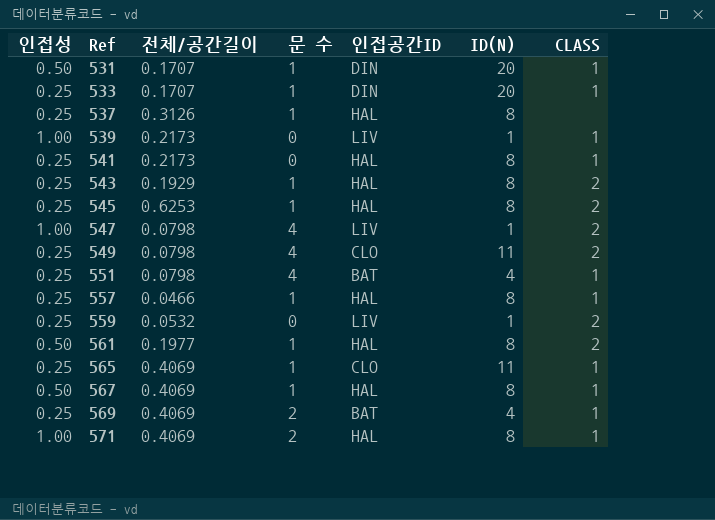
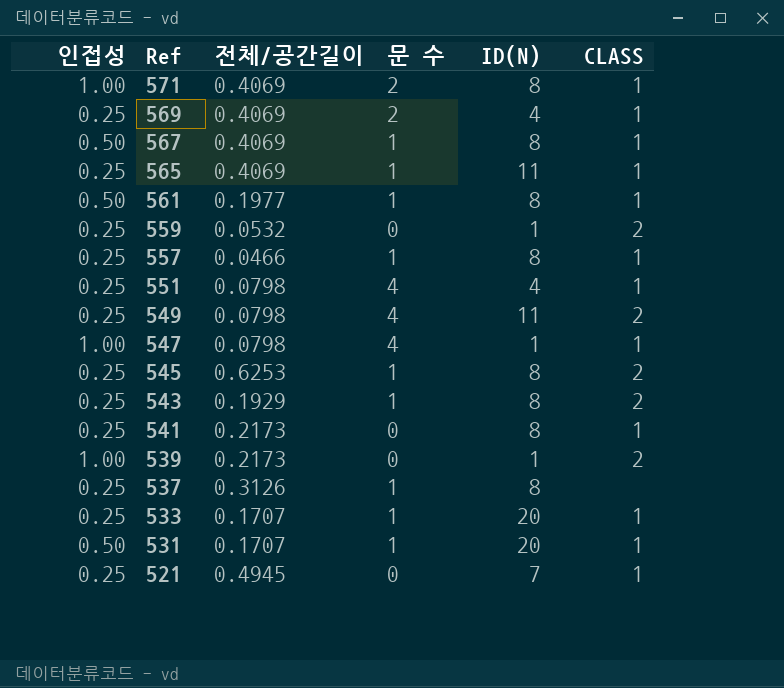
row order: Ref ascending -> Ref descending
column 인접공간ID | position: 5 -> none
561 | CLASS: 2 -> 1
547 | CLASS: 2 -> 1
539 | CLASS: 1 -> 2
row 521: none -> 0.25 | 0.4945 | 0 | 7 | 1

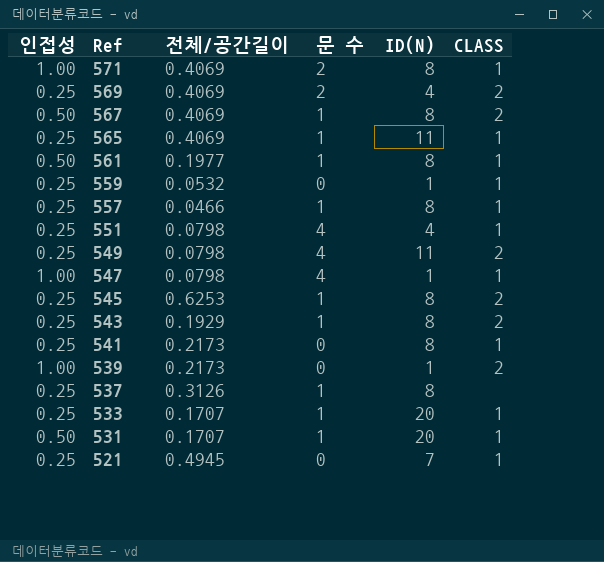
569 | CLASS: 1 -> 2
567 | CLASS: 1 -> 2
559 | CLASS: 2 -> 1

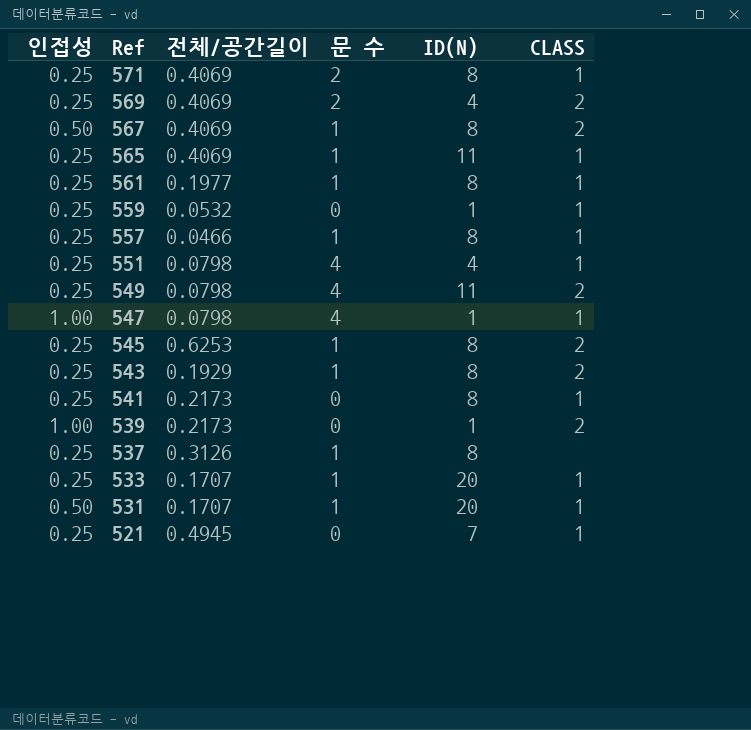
571 | 인접성: 1.00 -> 0.25
561 | 인접성: 0.50 -> 0.25

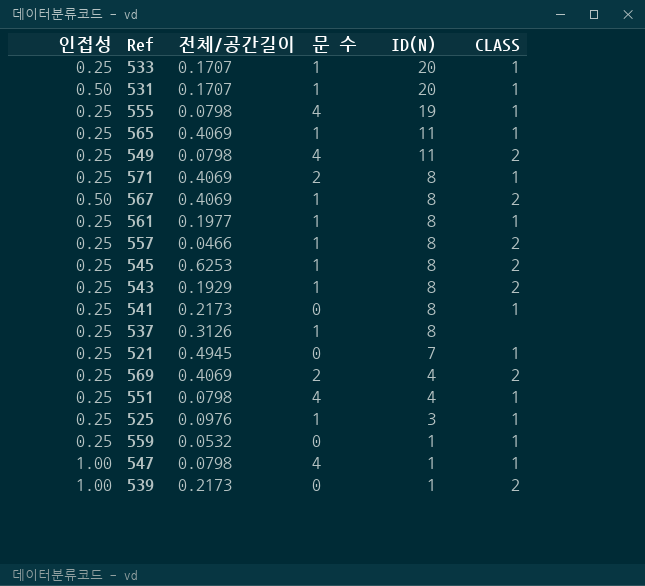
row order: Ref descending -> ID(N) descending
row 555: none -> 0.25 | 0.0798 | 4 | 19 | 1
557 | CLASS: 1 -> 2
row 525: none -> 0.25 | 0.0976 | 1 | 3 | 1

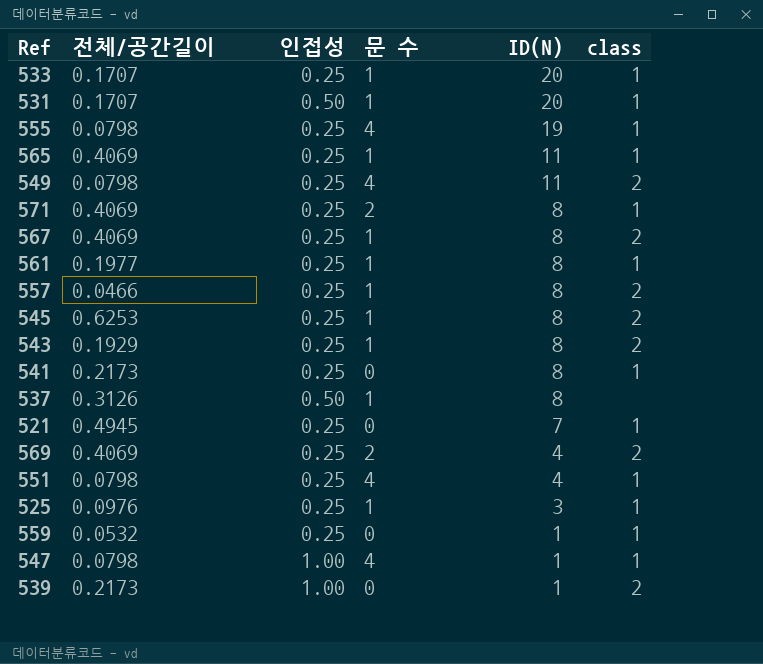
column 인접성 | position: 1 -> 3
column name: CLASS -> class
567 | 인접성: 0.50 -> 0.25
537 | 인접성: 0.25 -> 0.50

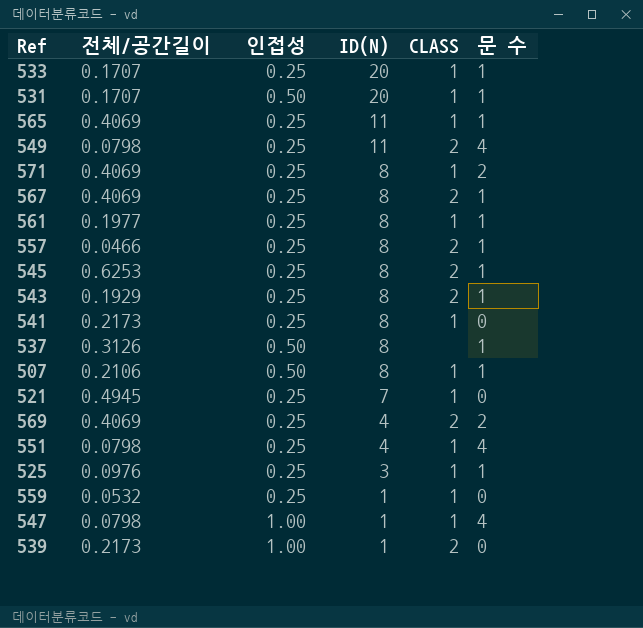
column name: class -> CLASS
column 문 수 | position: 4 -> 6
row 555: 0.0798 | 0.25 | 4 | 19 | 1 -> none
row 507: none -> 0.2106 | 0.50 | 8 | 1 | 1

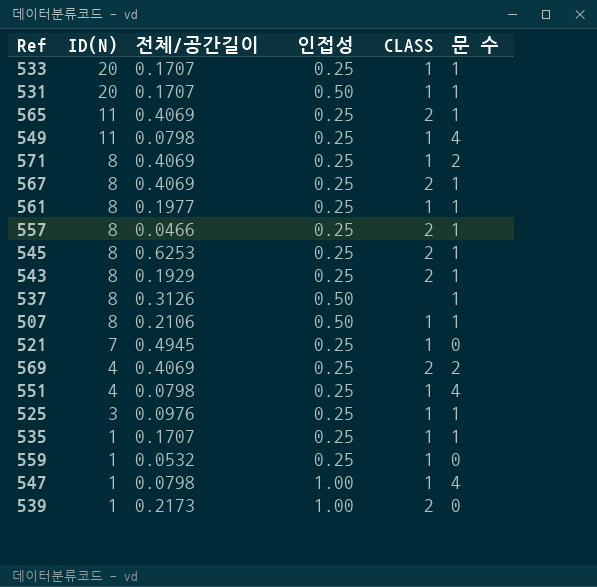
column ID(N) | position: 4 -> 2
row 541: 0.2173 | 0.25 | 8 | 1 | 0 -> none
565 | CLASS: 1 -> 2
549 | CLASS: 2 -> 1
row 535: none -> 1 | 0.1707 | 0.25 | 1 | 1

